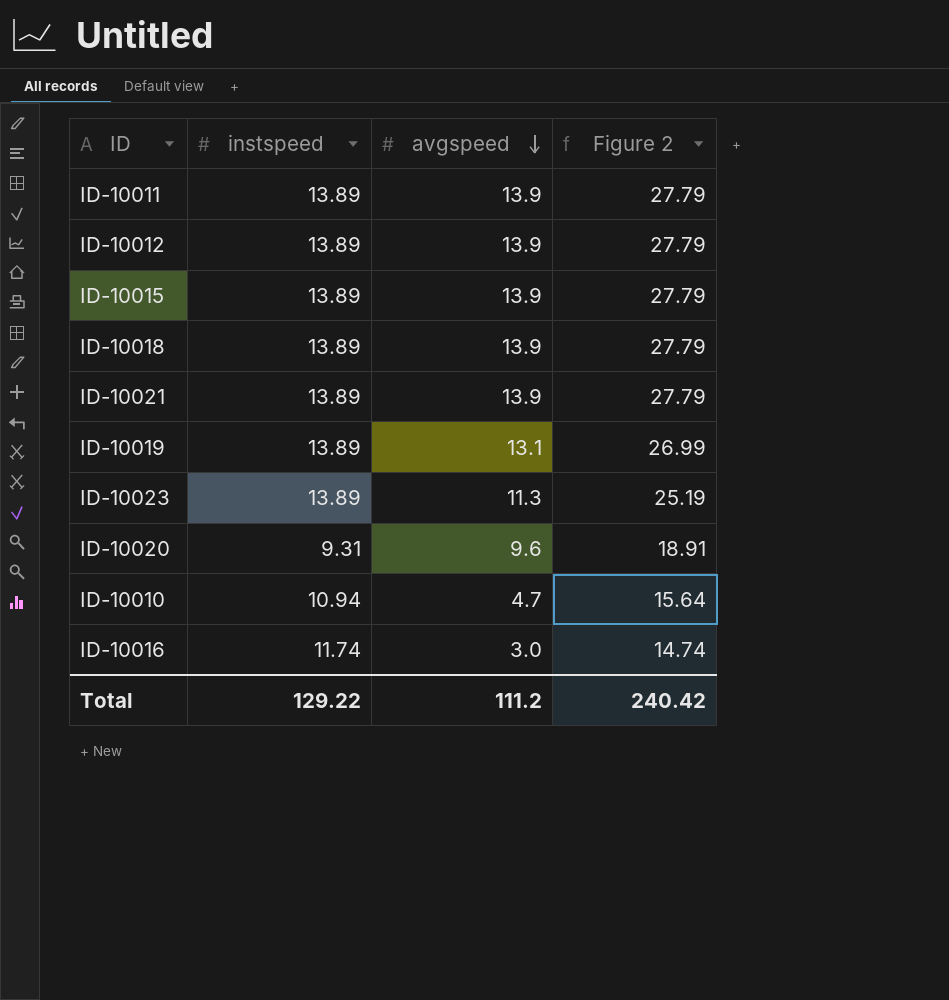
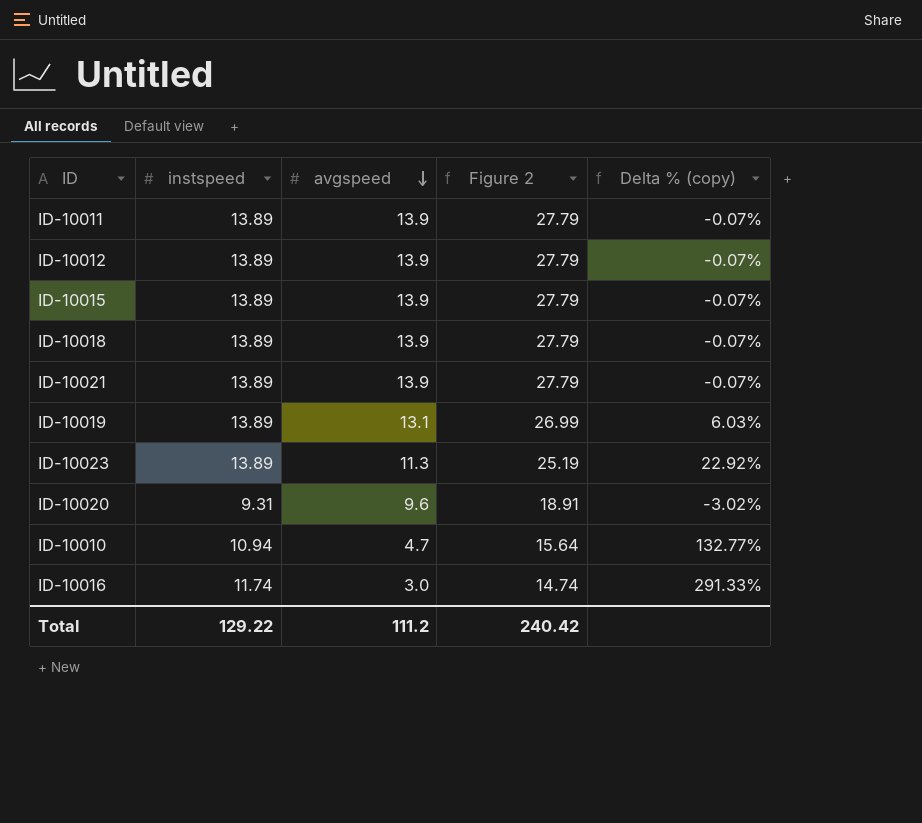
column Delta % (copy) | formula: none -> ([instspeed] - [avgspeed]) / [avgspeed]

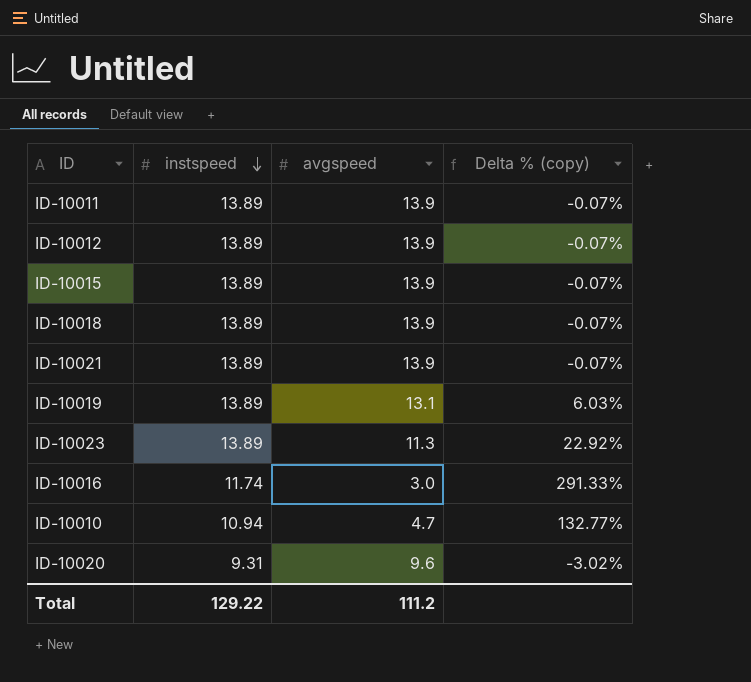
row order: avgspeed descending -> instspeed descending
column Figure 2 | formula: [instspeed] + [avgspeed] -> none

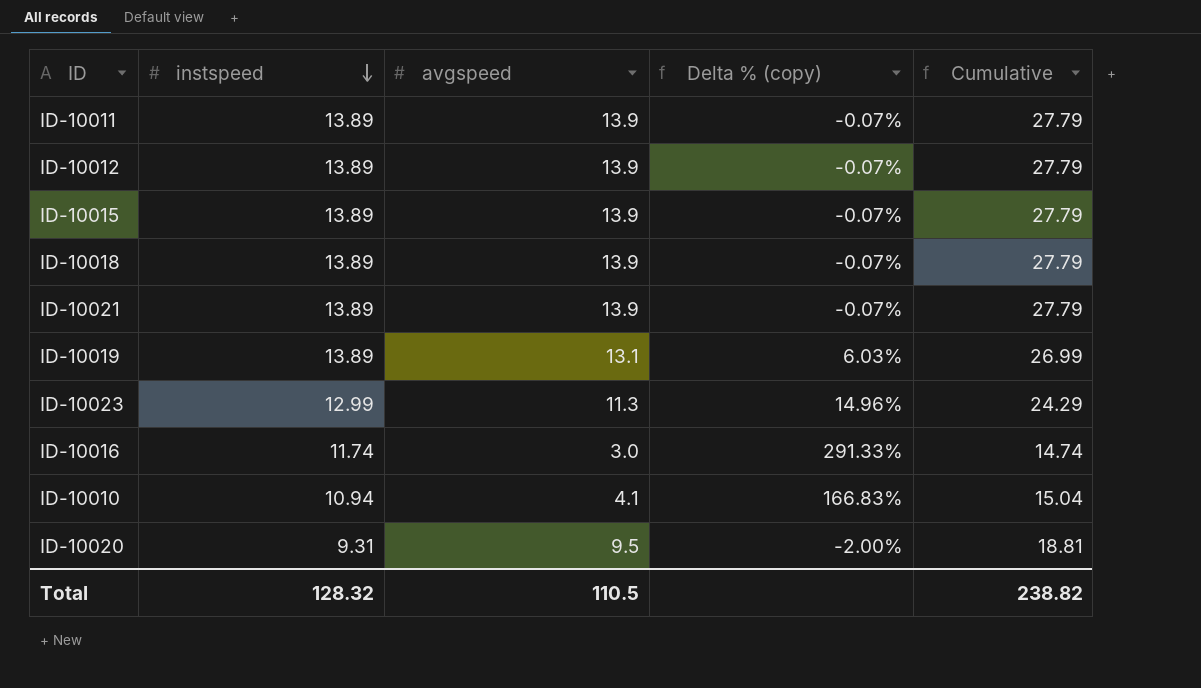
column Cumulative | formula: none -> [instspeed] + [avgspeed]
ID-10023 | instspeed: 13.89 -> 12.99
ID-10023 | Delta % (copy): 22.92% -> 14.96%
ID-10010 | avgspeed: 4.7 -> 4.1
ID-10010 | Delta % (copy): 132.77% -> 166.83%
ID-10020 | avgspeed: 9.6 -> 9.5
ID-10020 | Delta % (copy): -3.02% -> -2.00%
Total | instspeed: 129.22 -> 128.32
Total | avgspeed: 111.2 -> 110.5

